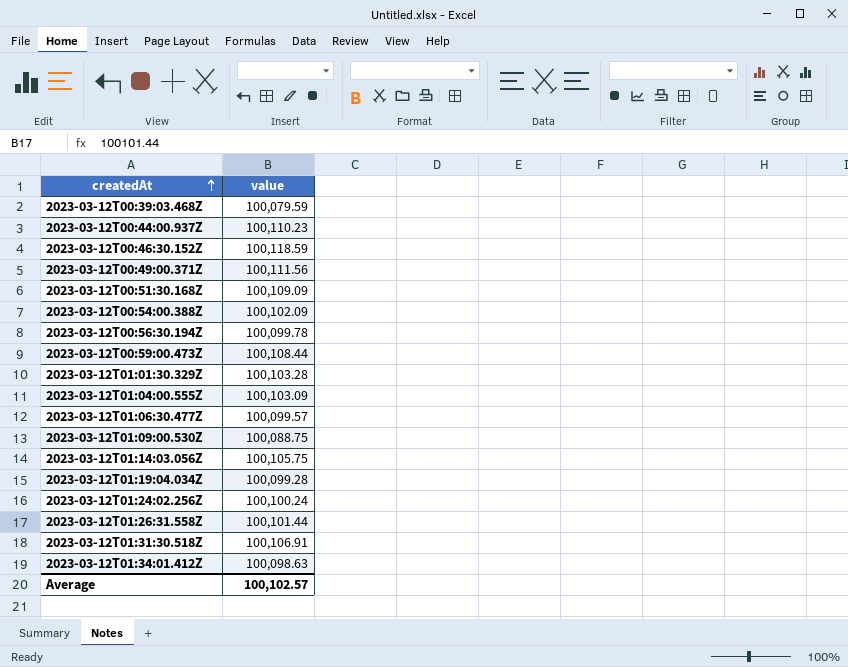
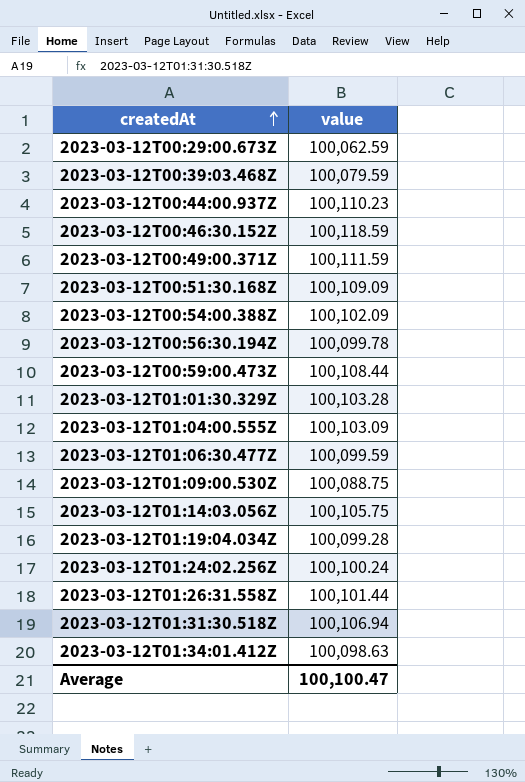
row 2023-03-12T00:29:00.673Z: none -> 100,062.59
2023-03-12T00:49:00.371Z | value: 100,111.56 -> 100,111.59
2023-03-12T01:06:30.477Z | value: 100,099.57 -> 100,099.59
2023-03-12T01:31:30.518Z | value: 100,106.91 -> 100,106.94
Average | value: 100,102.57 -> 100,100.47

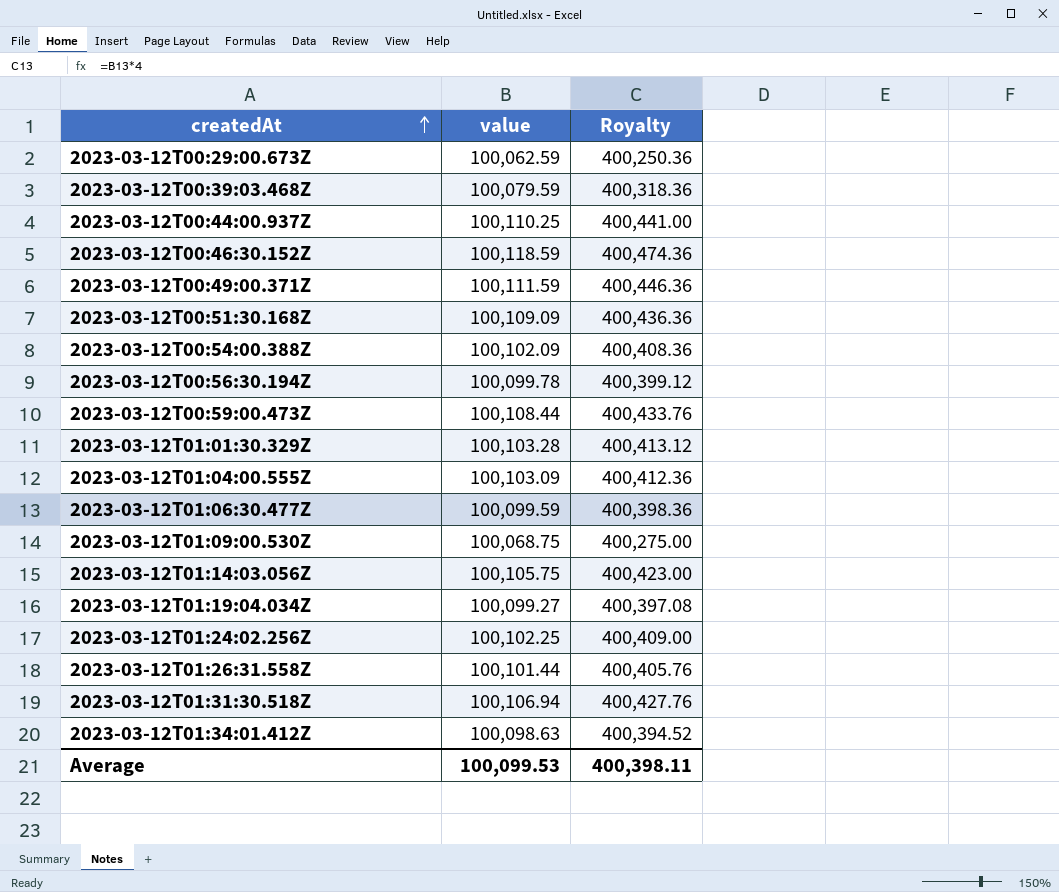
column Royalty | formula: none -> [value] * 4
2023-03-12T00:44:00.937Z | value: 100,110.23 -> 100,110.25
2023-03-12T01:09:00.530Z | value: 100,088.75 -> 100,068.75
2023-03-12T01:19:04.034Z | value: 100,099.28 -> 100,099.27
2023-03-12T01:24:02.256Z | value: 100,100.24 -> 100,102.25
Average | value: 100,100.47 -> 100,099.53

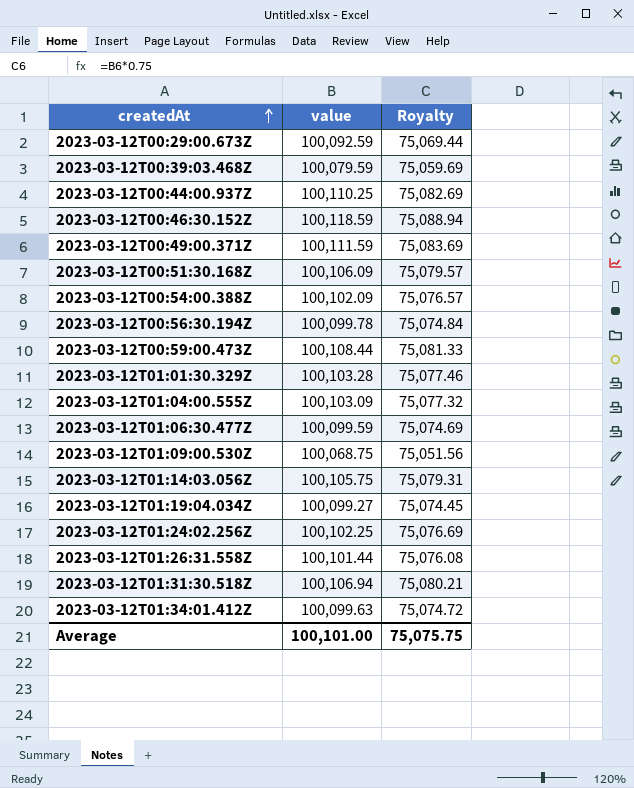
column Royalty | formula: [value] * 4 -> [value] * 0.75
2023-03-12T00:29:00.673Z | value: 100,062.59 -> 100,092.59
2023-03-12T00:51:30.168Z | value: 100,109.09 -> 100,106.09
2023-03-12T01:34:01.412Z | value: 100,098.63 -> 100,099.63
Average | value: 100,099.53 -> 100,101.00
Average | Royalty: 400,398.11 -> 75,075.75

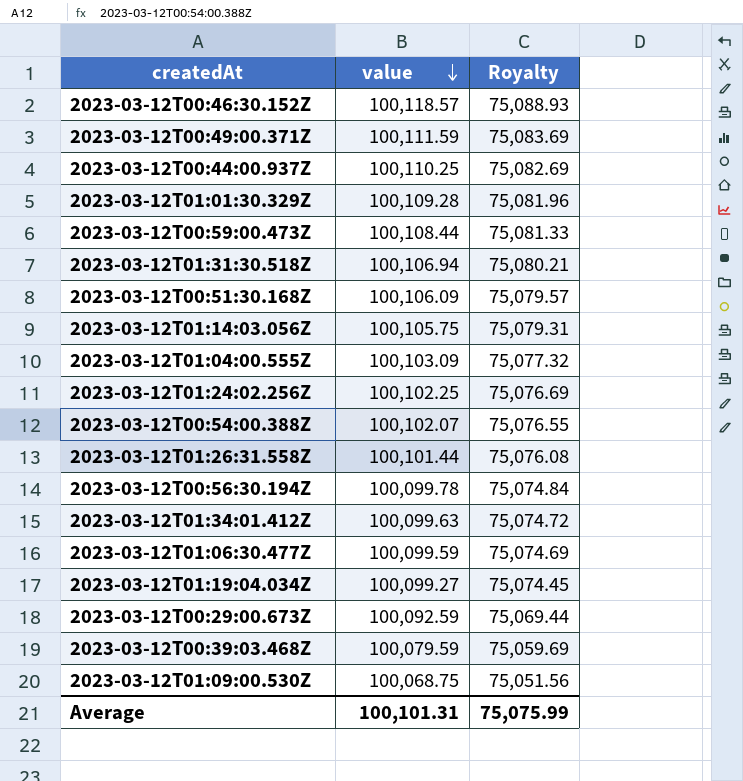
row order: createdAt ascending -> value descending
2023-03-12T00:46:30.152Z | value: 100,118.59 -> 100,118.57
2023-03-12T00:46:30.152Z | Royalty: 75,088.94 -> 75,088.93
2023-03-12T01:01:30.329Z | value: 100,103.28 -> 100,109.28
2023-03-12T01:01:30.329Z | Royalty: 75,077.46 -> 75,081.96
2023-03-12T00:54:00.388Z | value: 100,102.09 -> 100,102.07
2023-03-12T00:54:00.388Z | Royalty: 75,076.57 -> 75,076.55
Average | value: 100,101.00 -> 100,101.31
Average | Royalty: 75,075.75 -> 75,075.99

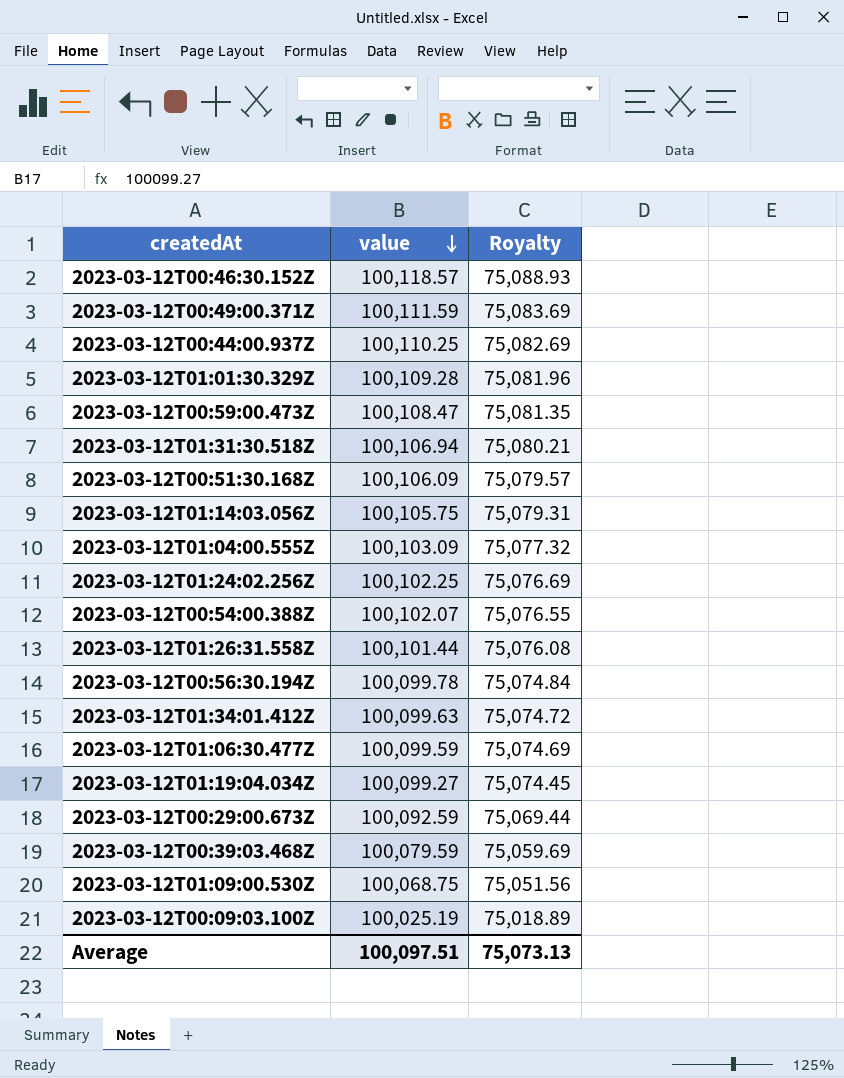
2023-03-12T00:59:00.473Z | value: 100,108.44 -> 100,108.47
2023-03-12T00:59:00.473Z | Royalty: 75,081.33 -> 75,081.35
row 2023-03-12T00:09:03.100Z: none -> 100,025.19 | 75,018.89
Average | value: 100,101.31 -> 100,097.51
Average | Royalty: 75,075.99 -> 75,073.13

